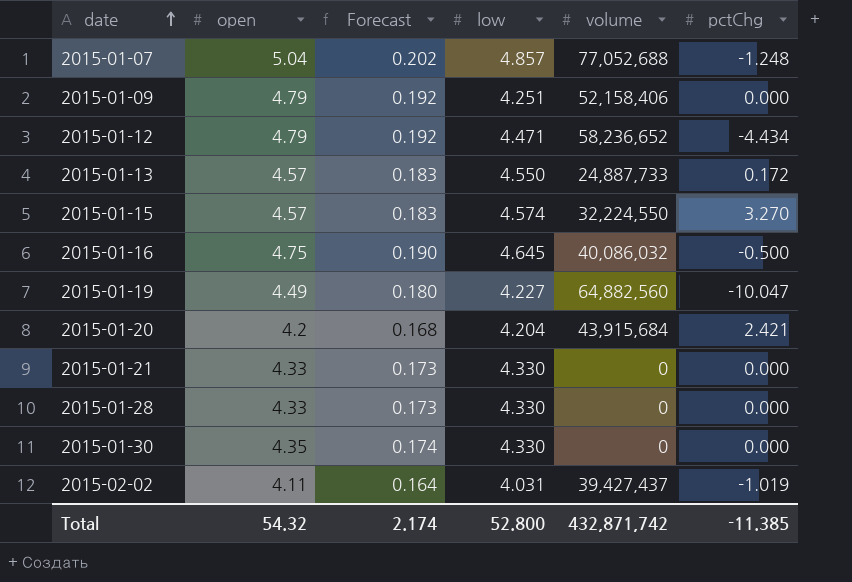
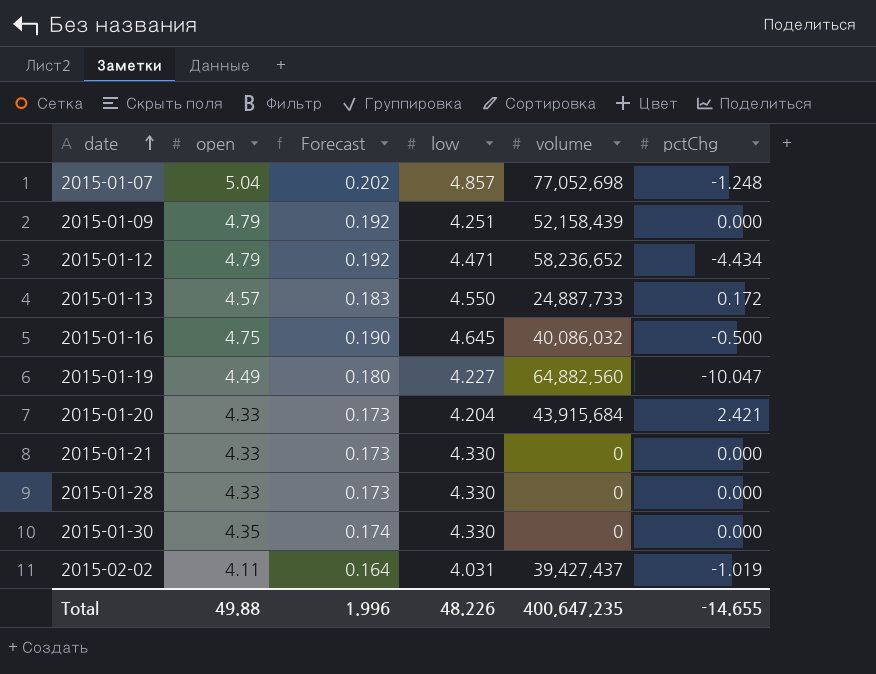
row 2015-01-15: 4.57 | 0.183 | 4.574 | 32,224,550 | 3.270 -> none
2015-01-07 | volume: 77,052,688 -> 77,052,698
2015-01-09 | volume: 52,158,406 -> 52,158,439
2015-01-20 | open: 4.2 -> 4.33
2015-01-20 | Forecast: 0.168 -> 0.173
Total | open: 54.32 -> 49.88
Total | Forecast: 2.174 -> 1.996
Total | low: 52.800 -> 48.226
Total | volume: 432,871,742 -> 400,647,235
Total | pctChg: -11.385 -> -14.655

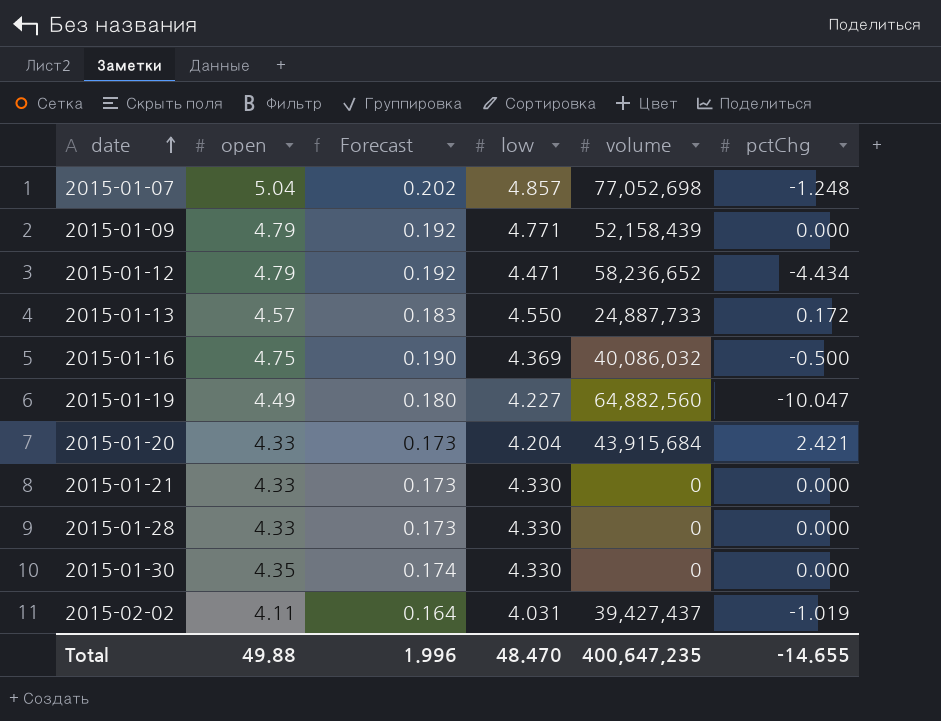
2015-01-09 | low: 4.251 -> 4.771
2015-01-16 | low: 4.645 -> 4.369
Total | low: 48.226 -> 48.470

